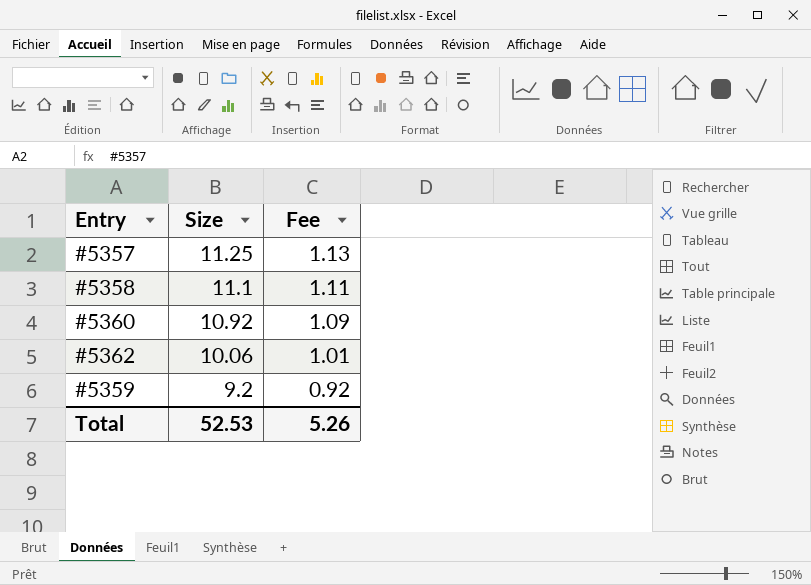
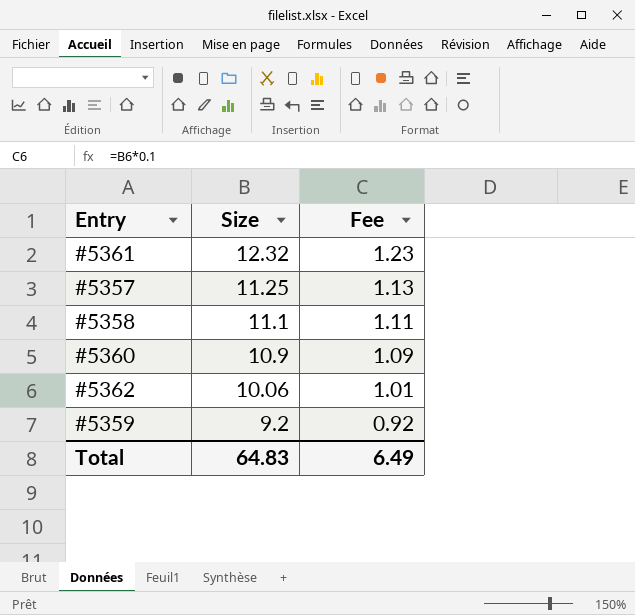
row #5361: none -> 12.32 | 1.23
#5360 | Size: 10.92 -> 10.9
Total | Size: 52.53 -> 64.83
Total | Fee: 5.26 -> 6.49

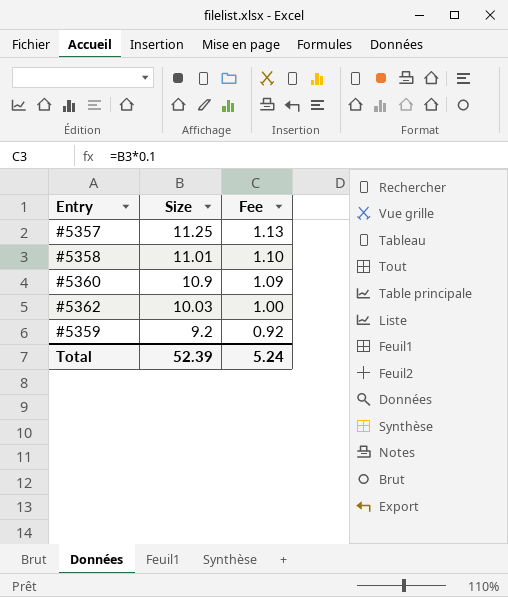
row #5361: 12.32 | 1.23 -> none
#5358 | Size: 11.1 -> 11.01
#5358 | Fee: 1.11 -> 1.10
#5362 | Size: 10.06 -> 10.03
#5362 | Fee: 1.01 -> 1.00
Total | Size: 64.83 -> 52.39
Total | Fee: 6.49 -> 5.24

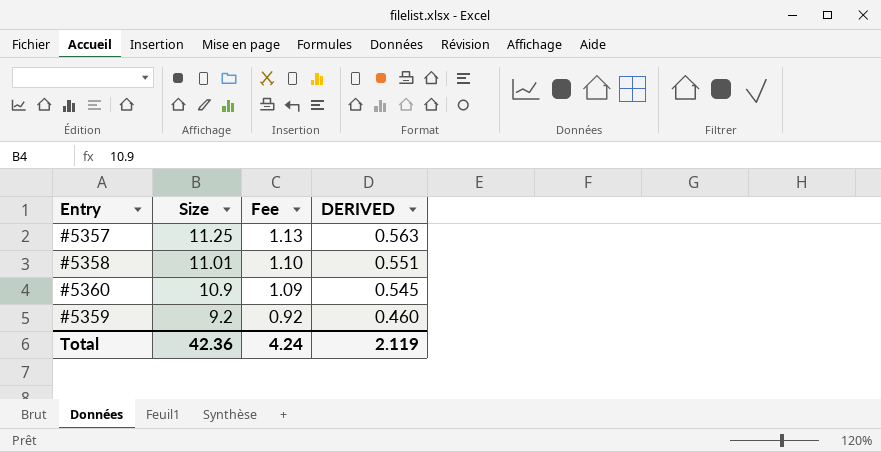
column DERIVED | formula: none -> [Size] * 0.05
row #5362: 10.03 | 1.00 -> none
Total | Size: 52.39 -> 42.36
Total | Fee: 5.24 -> 4.24

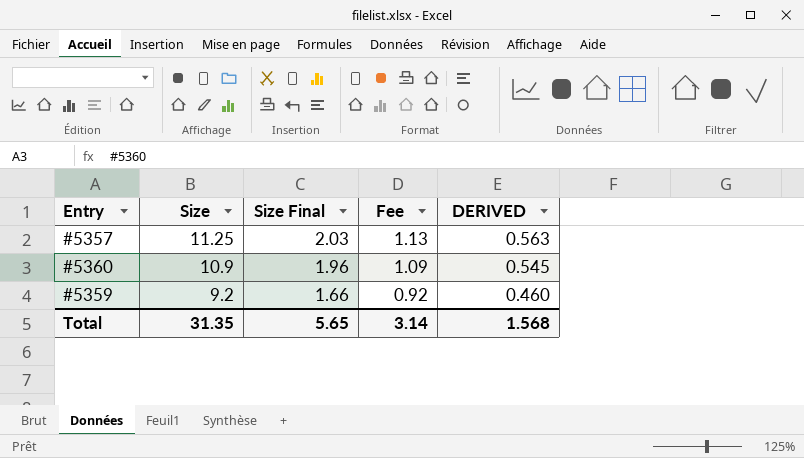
column Size Final | formula: none -> [Size] * 0.18
row #5358: 11.01 | 1.10 | 0.551 -> none
Total | Size: 42.36 -> 31.35
Total | Fee: 4.24 -> 3.14
Total | DERIVED: 2.119 -> 1.568

